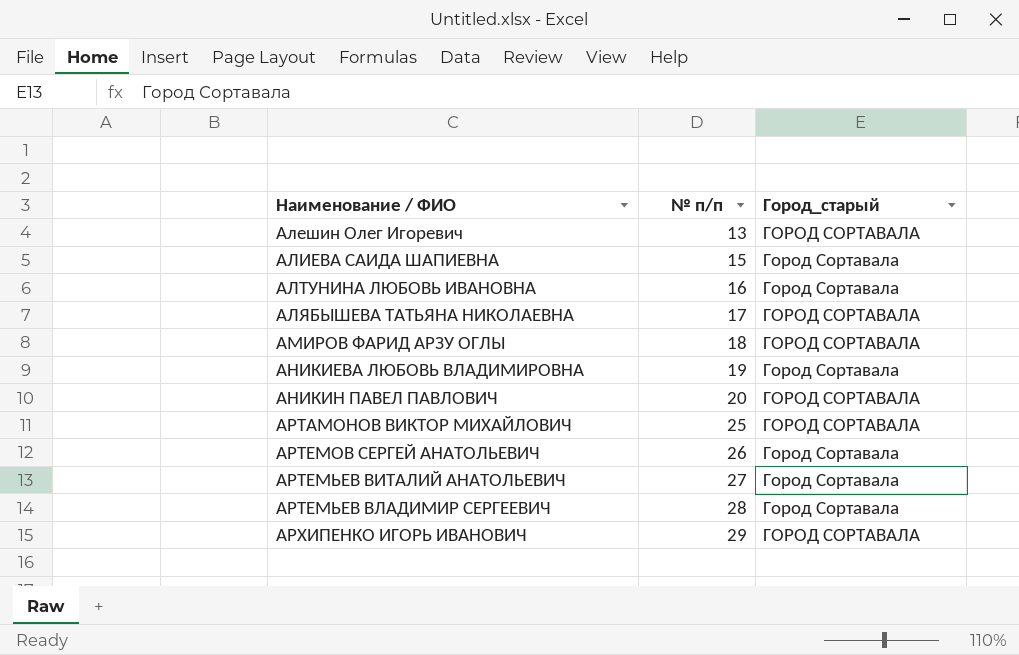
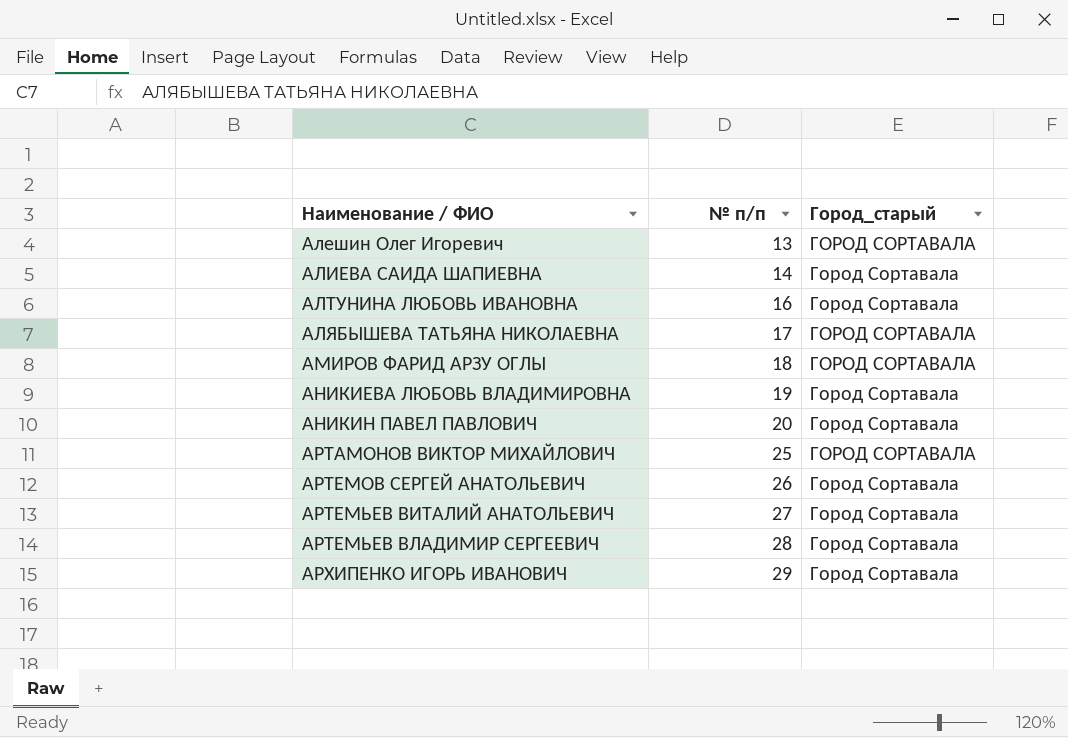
АЛИЕВА САИДА ШАПИЕВНА | № п/п: 15 -> 14
АНИКИН ПАВЕЛ ПАВЛОВИЧ | Город_старый: ГОРОД СОРТАВАЛА -> Город Сортавала
АРХИПЕНКО ИГОРЬ ИВАНОВИЧ | Город_старый: ГОРОД СОРТАВАЛА -> Город Сортавала

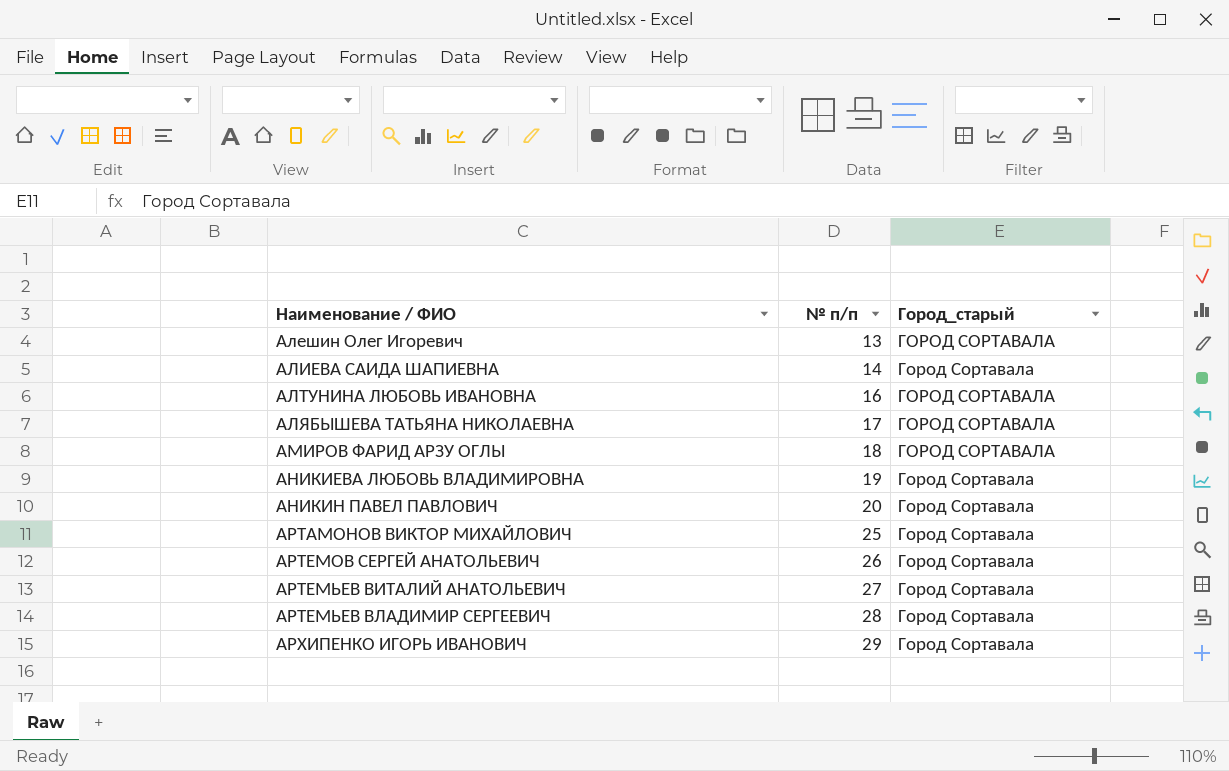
АЛТУНИНА ЛЮБОВЬ ИВАНОВНА | Город_старый: Город Сортавала -> ГОРОД СОРТАВАЛА
АРТАМОНОВ ВИКТОР МИХАЙЛОВИЧ | Город_старый: ГОРОД СОРТАВАЛА -> Город Сортавала

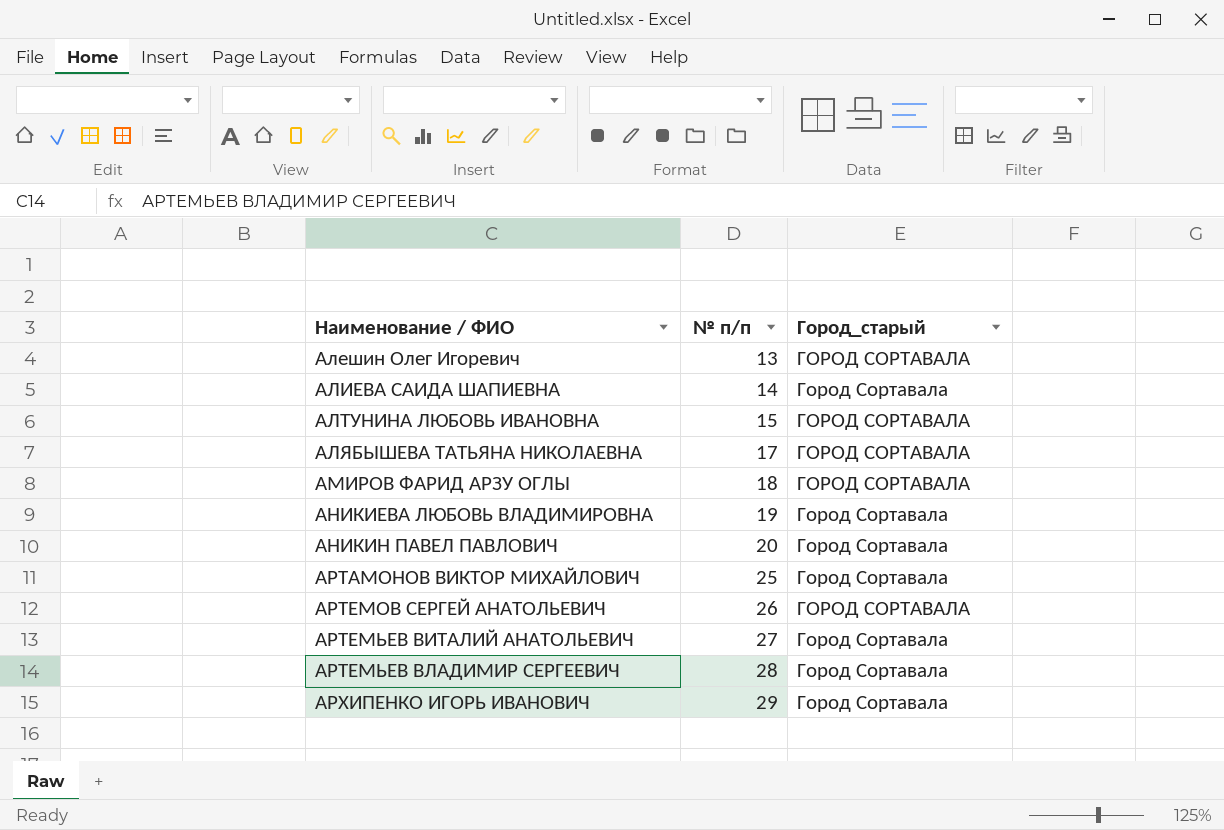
АЛТУНИНА ЛЮБОВЬ ИВАНОВНА | № п/п: 16 -> 15
АРТЕМОВ СЕРГЕЙ АНАТОЛЬЕВИЧ | Город_старый: Город Сортавала -> ГОРОД СОРТАВАЛА

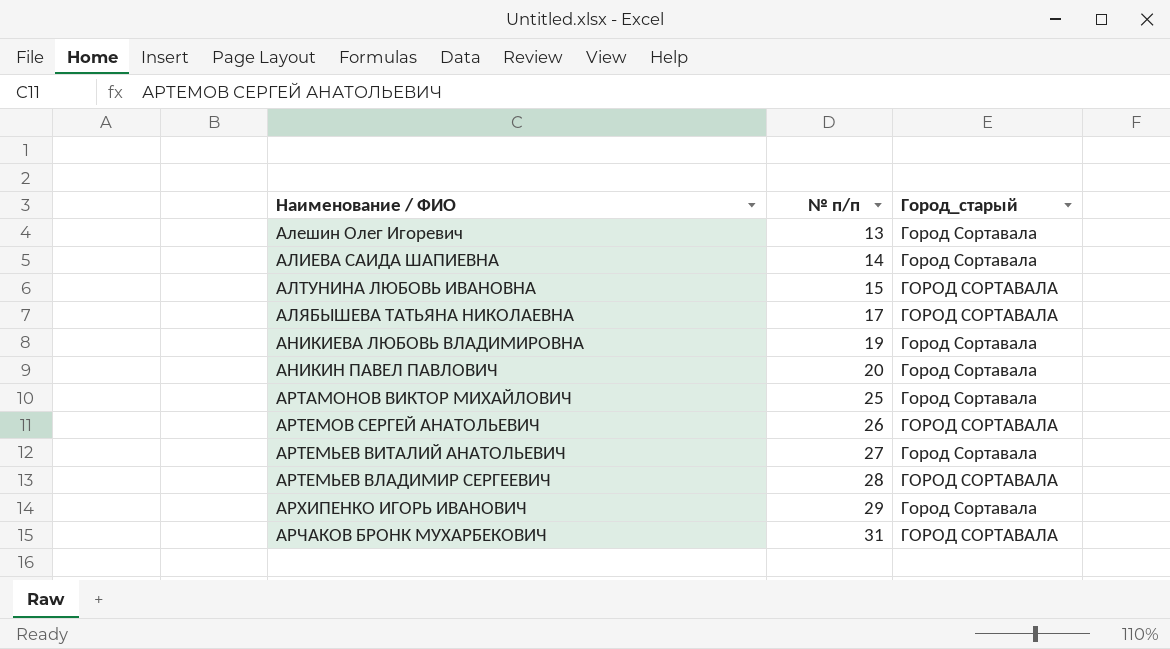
row АМИРОВ ФАРИД АРЗУ ОГЛЫ: 18 | ГОРОД СОРТАВАЛА -> none
Алешин Олег Игоревич | Город_старый: ГОРОД СОРТАВАЛА -> Город Сортавала
АРТЕМЬЕВ ВЛАДИМИР СЕРГЕЕВИЧ | Город_старый: Город Сортавала -> ГОРОД СОРТАВАЛА
row АРЧАКОВ БРОНК МУХАРБЕКОВИЧ: none -> 31 | ГОРОД СОРТАВАЛА

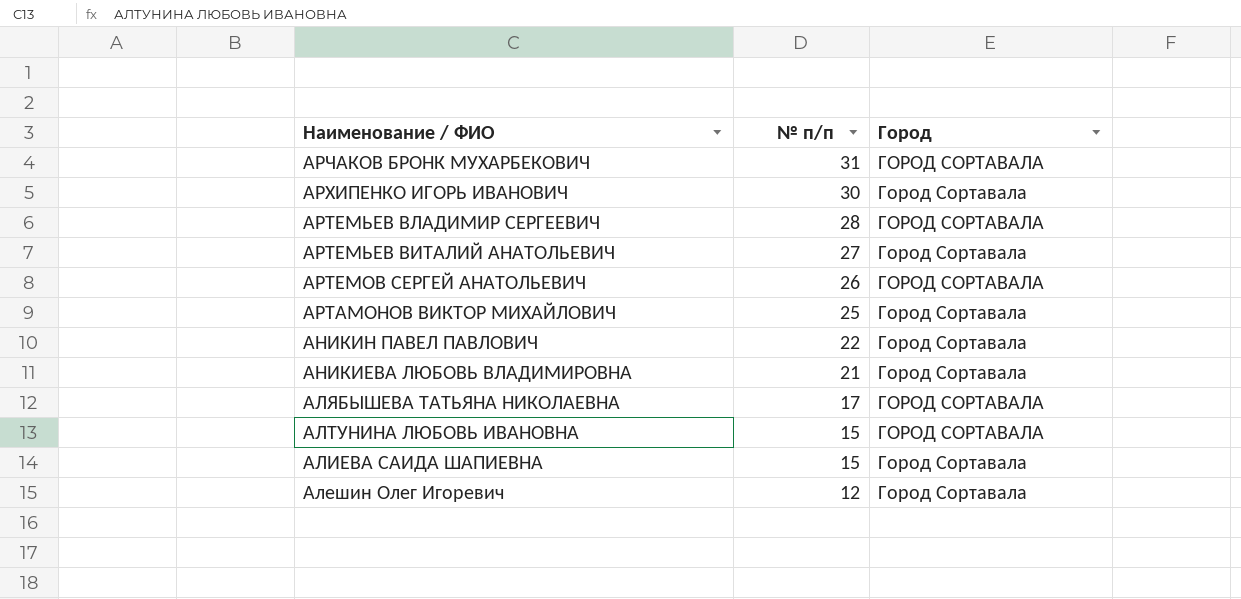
row order: Наименование / ФИО ascending -> Наименование / ФИО descending
column name: Город_старый -> Город
АРХИПЕНКО ИГОРЬ ИВАНОВИЧ | № п/п: 29 -> 30
АНИКИН ПАВЕЛ ПАВЛОВИЧ | № п/п: 20 -> 22
АНИКИЕВА ЛЮБОВЬ ВЛАДИМИРОВНА | № п/п: 19 -> 21
АЛИЕВА САИДА ШАПИЕВНА | № п/п: 14 -> 15
Алешин Олег Игоревич | № п/п: 13 -> 12

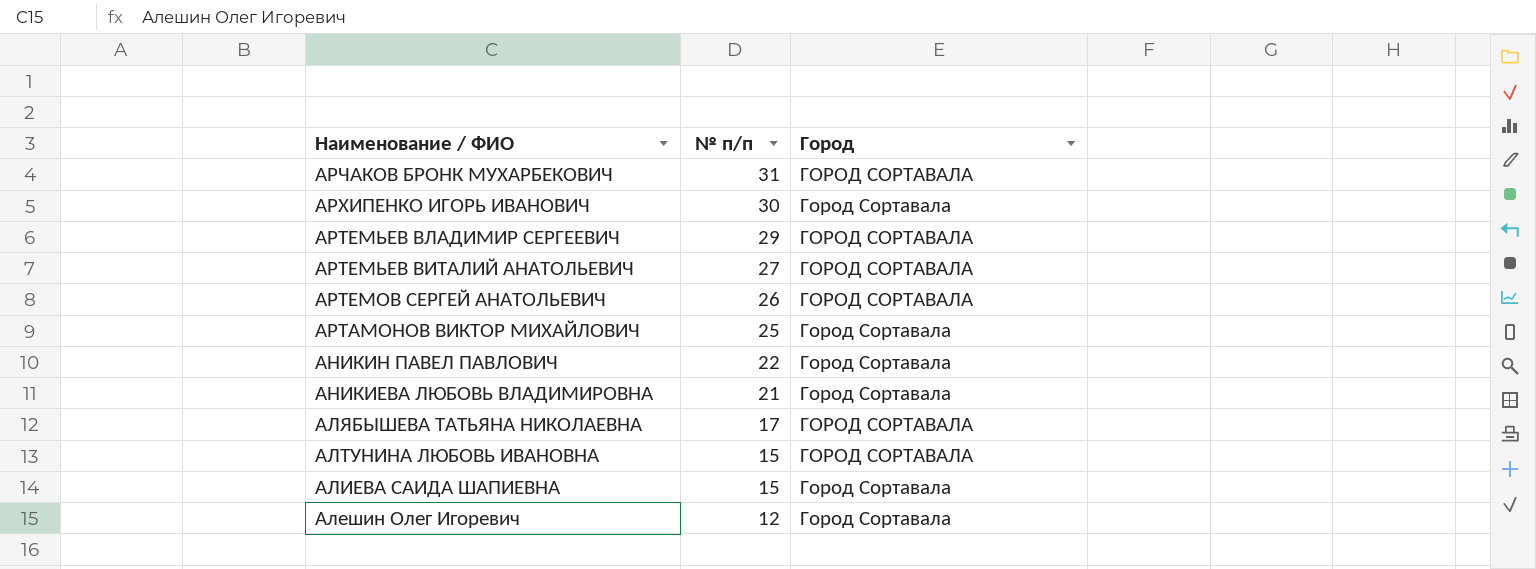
АРТЕМЬЕВ ВЛАДИМИР СЕРГЕЕВИЧ | № п/п: 28 -> 29
АРТЕМЬЕВ ВИТАЛИЙ АНАТОЛЬЕВИЧ | Город: Город Сортавала -> ГОРОД СОРТАВАЛА

